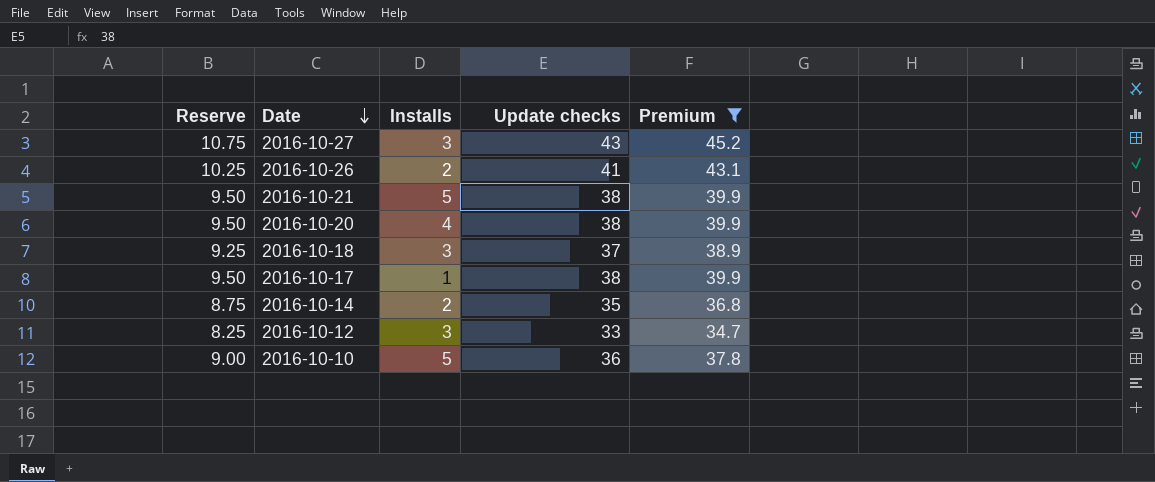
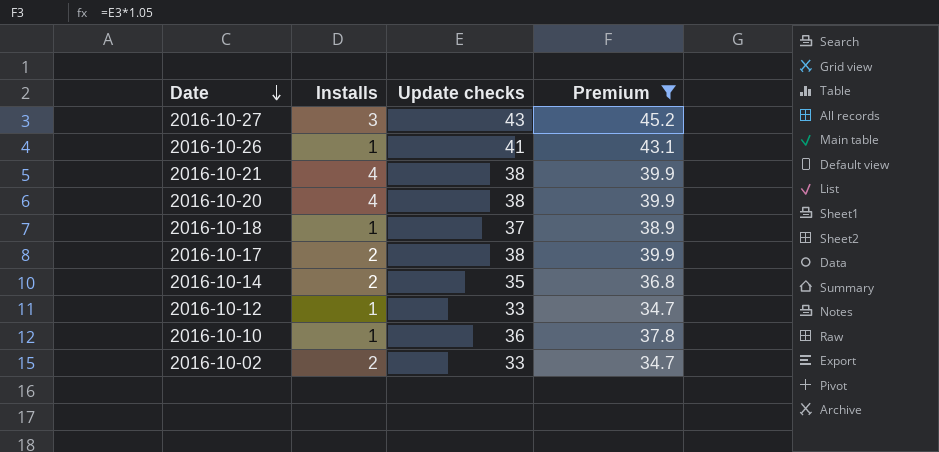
column Reserve | formula: [Update checks] * 0.25 -> none
2016-10-26 | Installs: 2 -> 1
2016-10-21 | Installs: 5 -> 4
2016-10-18 | Installs: 3 -> 1
2016-10-17 | Installs: 1 -> 2
2016-10-12 | Installs: 3 -> 1
2016-10-10 | Installs: 5 -> 1
row 2016-10-02: none -> 2 | 33 | 34.7

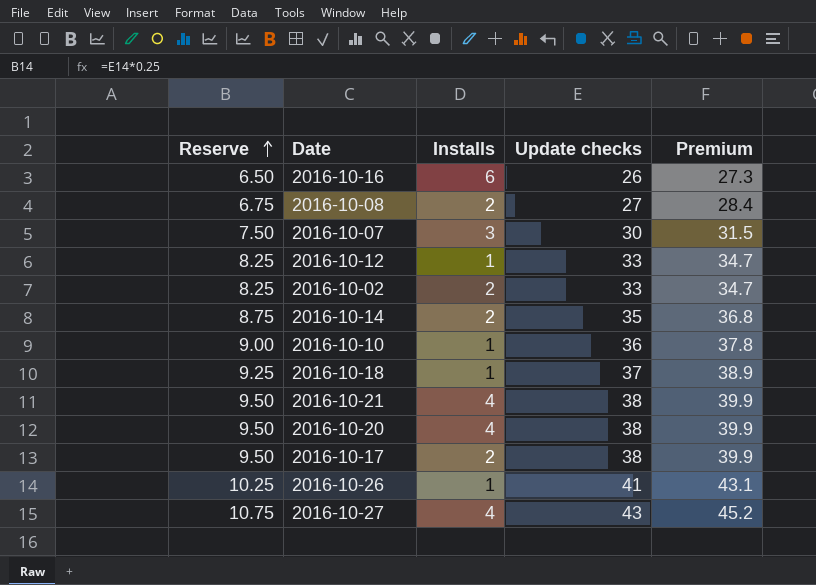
filter: Premium >= 34.7 -> none
row order: Date descending -> Reserve ascending
column Reserve | formula: none -> [Update checks] * 0.25
2016-10-27 | Installs: 3 -> 4

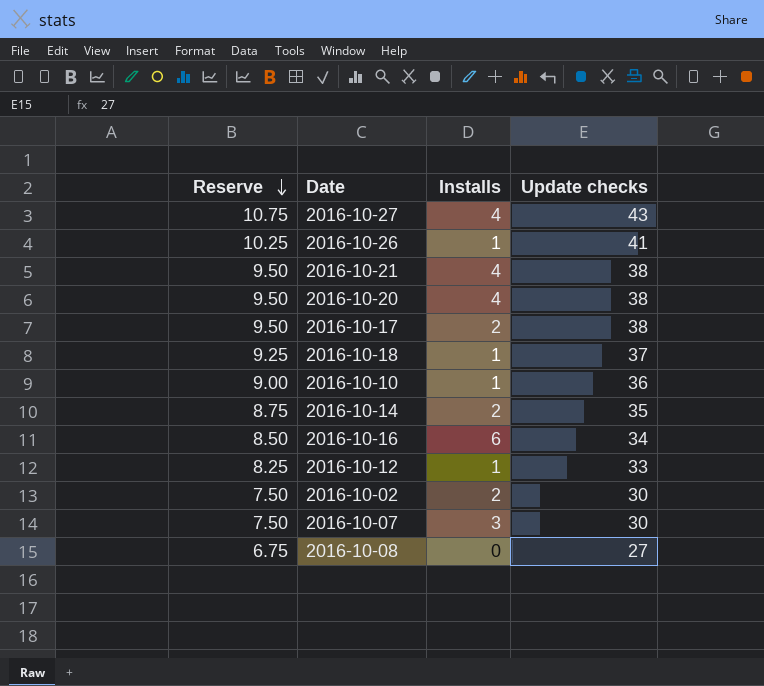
row order: Reserve ascending -> Reserve descending
column Premium | formula: [Update checks] * 1.05 -> none
2016-10-16 | Reserve: 6.50 -> 8.50
2016-10-16 | Update checks: 26 -> 34
2016-10-02 | Reserve: 8.25 -> 7.50
2016-10-02 | Update checks: 33 -> 30
2016-10-08 | Installs: 2 -> 0

